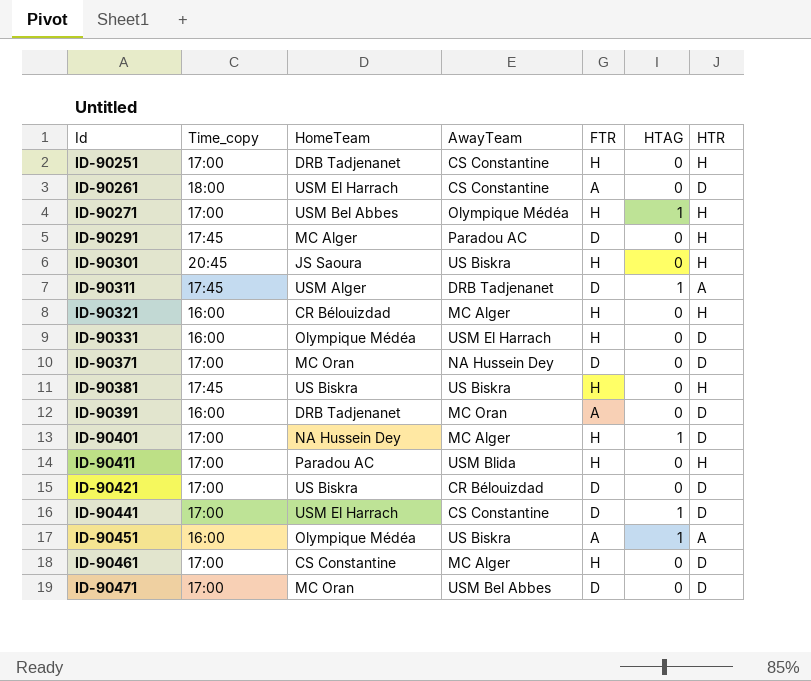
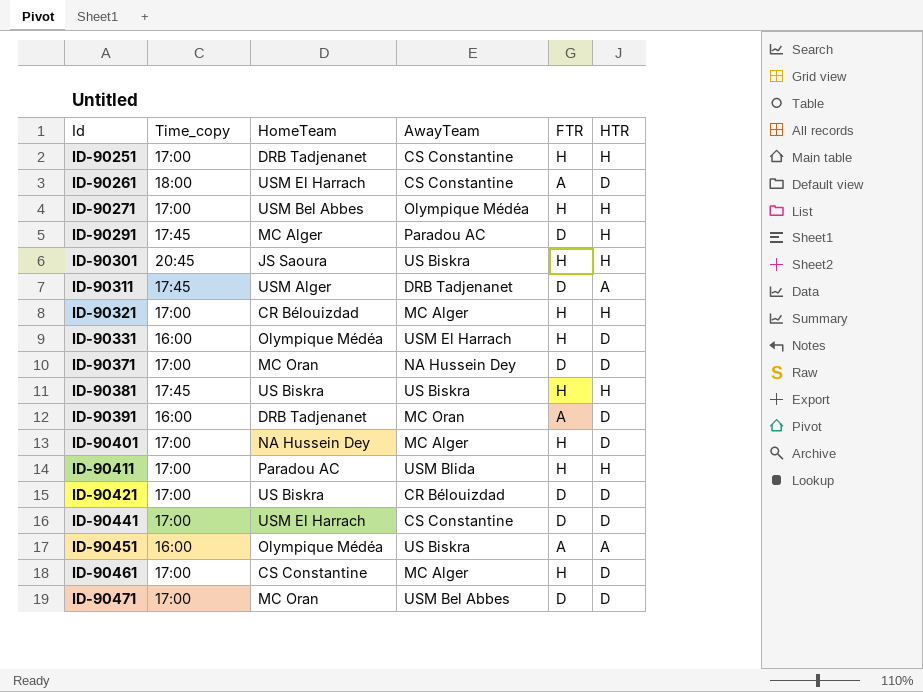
column HTAG | position: 6 -> none
ID-90321 | Time_copy: 16:00 -> 17:00

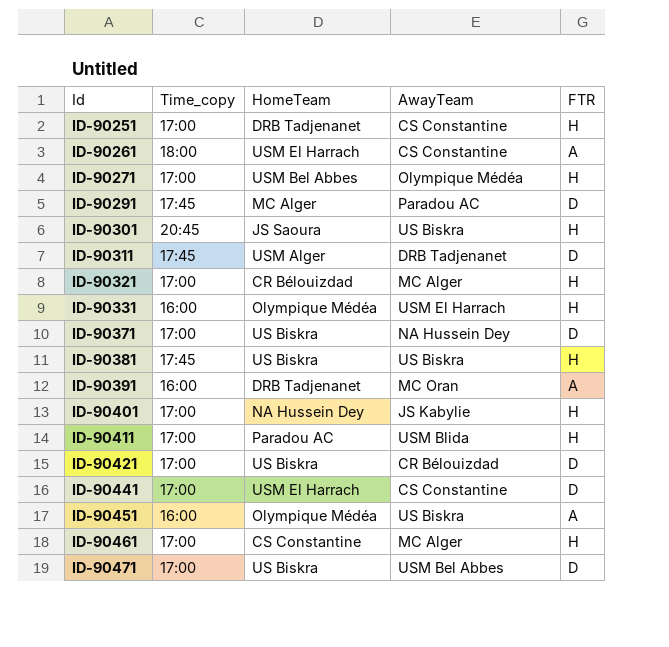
column HTR | position: 6 -> none
ID-90371 | HomeTeam: MC Oran -> US Biskra
ID-90401 | AwayTeam: MC Alger -> JS Kabylie
ID-90471 | HomeTeam: MC Oran -> US Biskra

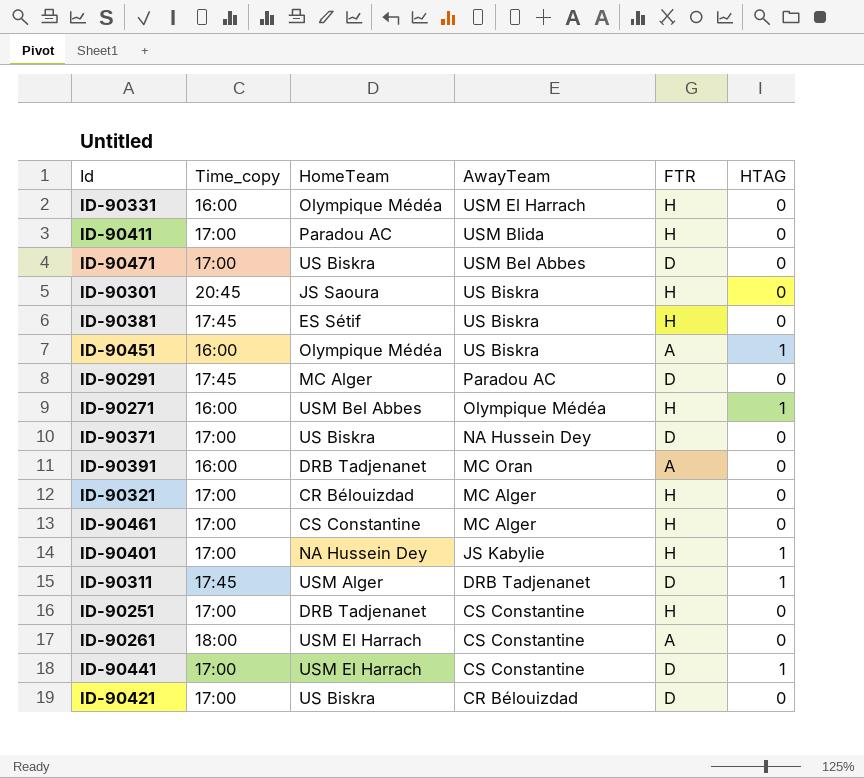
row order: Id ascending -> AwayTeam descending
column HTAG | position: none -> 6
ID-90381 | HomeTeam: US Biskra -> ES Sétif
ID-90271 | Time_copy: 17:00 -> 16:00

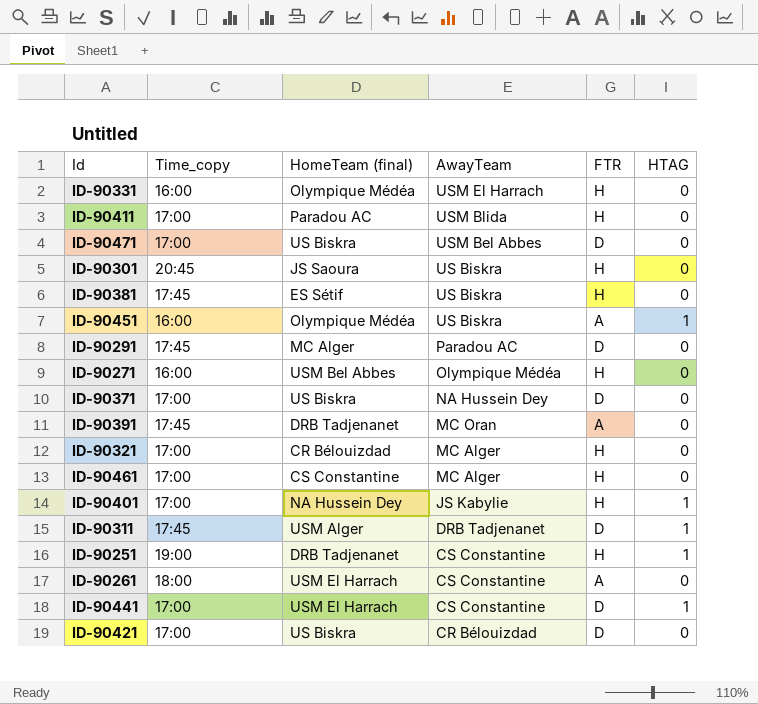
column name: HomeTeam -> HomeTeam (final)
ID-90271 | HTAG: 1 -> 0
ID-90391 | Time_copy: 16:00 -> 17:45
ID-90251 | Time_copy: 17:00 -> 19:00
ID-90251 | HTAG: 0 -> 1

